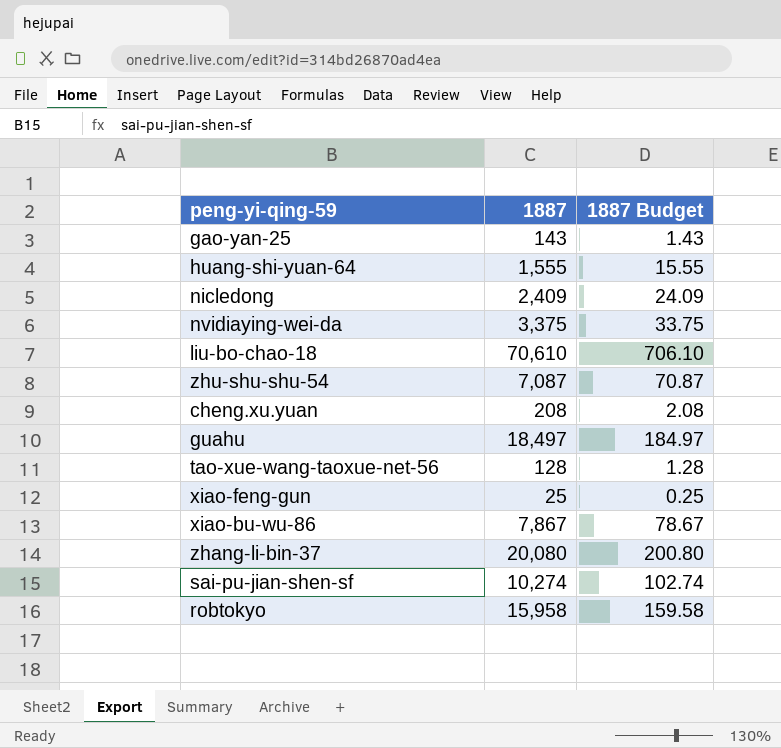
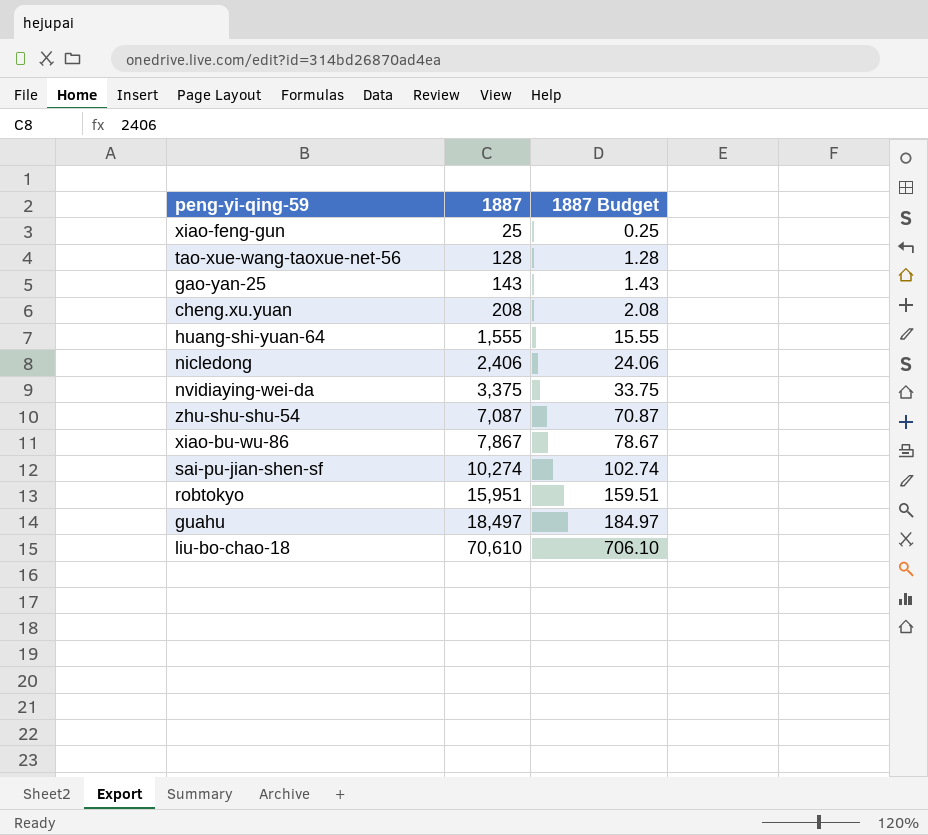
row order: none -> 1887 ascending
row zhang-li-bin-37: 20,080 | 200.80 -> none
nicledong | 1887: 2,409 -> 2,406
nicledong | 1887 Budget: 24.09 -> 24.06
robtokyo | 1887: 15,958 -> 15,951
robtokyo | 1887 Budget: 159.58 -> 159.51

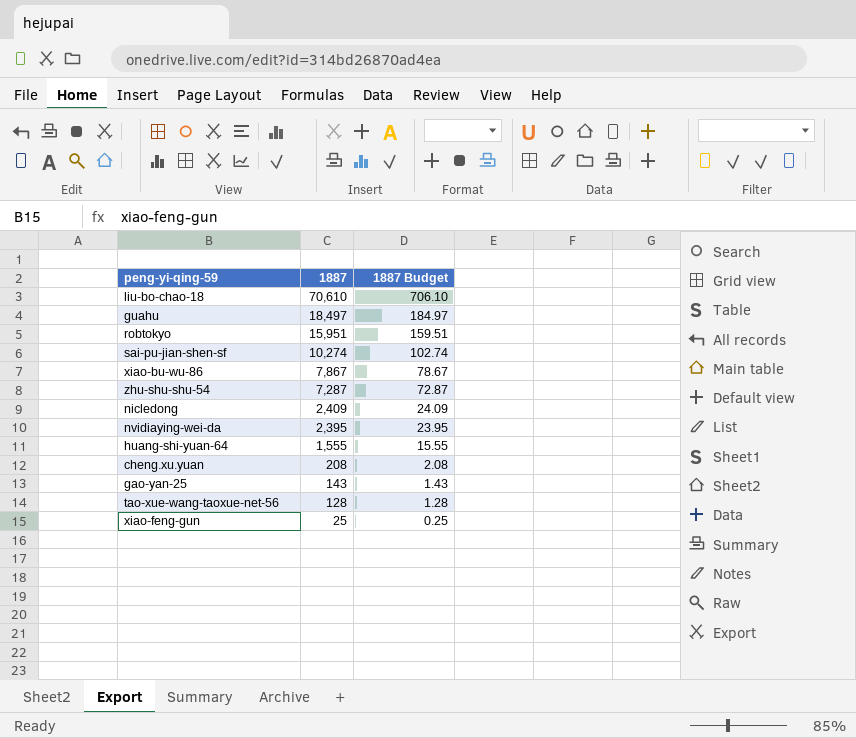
row order: 1887 ascending -> 1887 descending
zhu-shu-shu-54 | 1887: 7,087 -> 7,287
zhu-shu-shu-54 | 1887 Budget: 70.87 -> 72.87
nicledong | 1887: 2,406 -> 2,409
nicledong | 1887 Budget: 24.06 -> 24.09
nvidiaying-wei-da | 1887: 3,375 -> 2,395
nvidiaying-wei-da | 1887 Budget: 33.75 -> 23.95

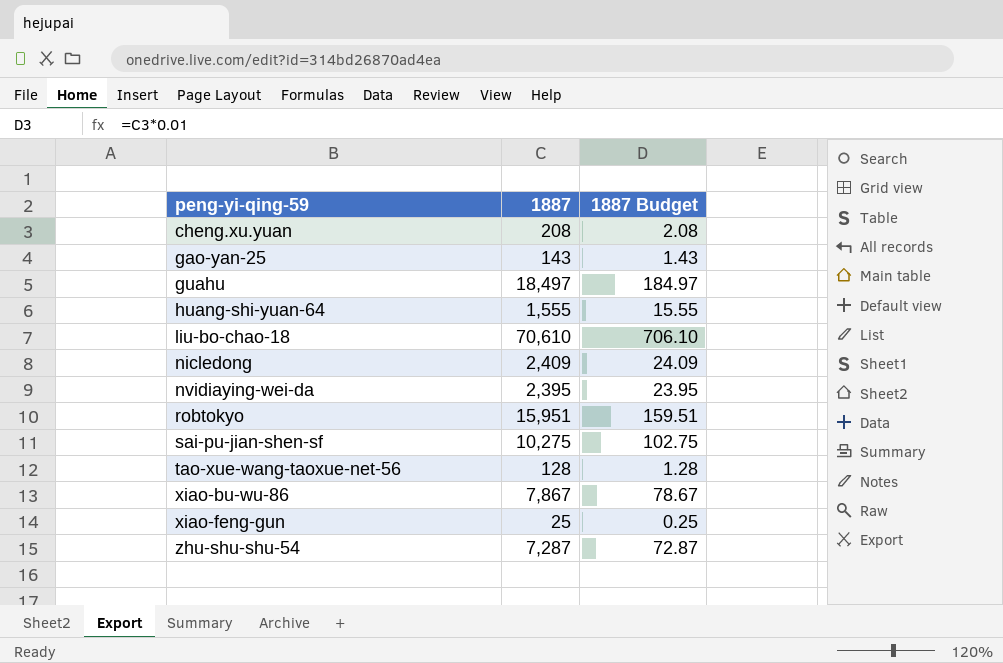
row order: 1887 descending -> peng-yi-qing-59 ascending
sai-pu-jian-shen-sf | 1887: 10,274 -> 10,275
sai-pu-jian-shen-sf | 1887 Budget: 102.74 -> 102.75

